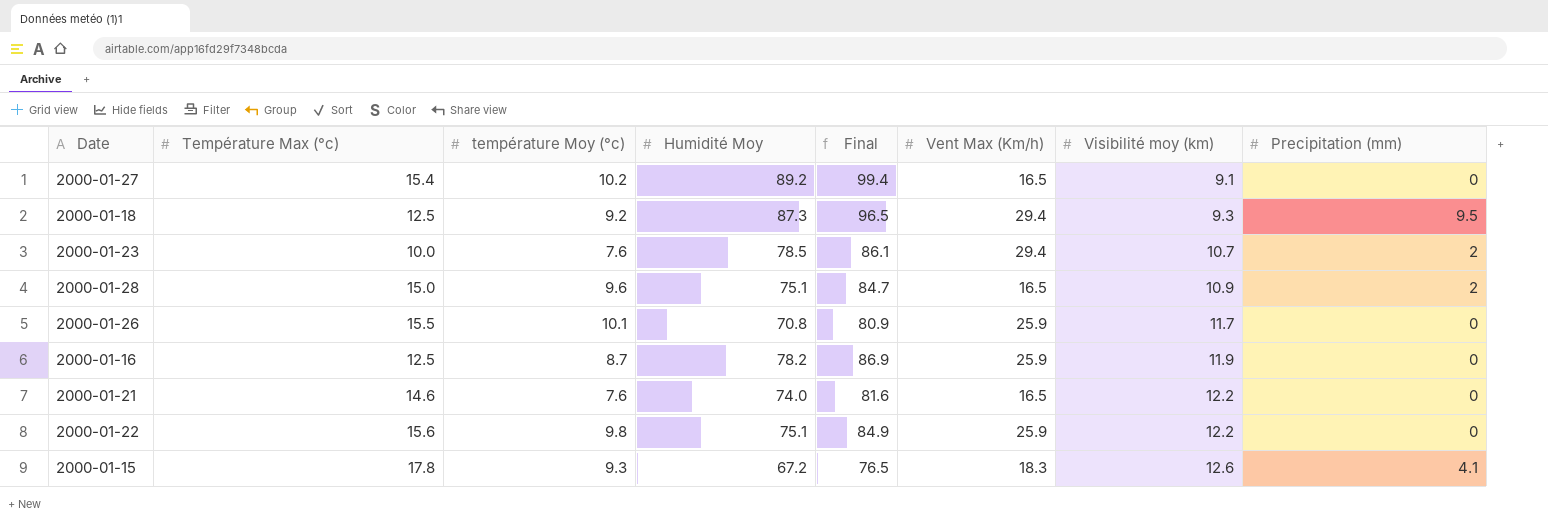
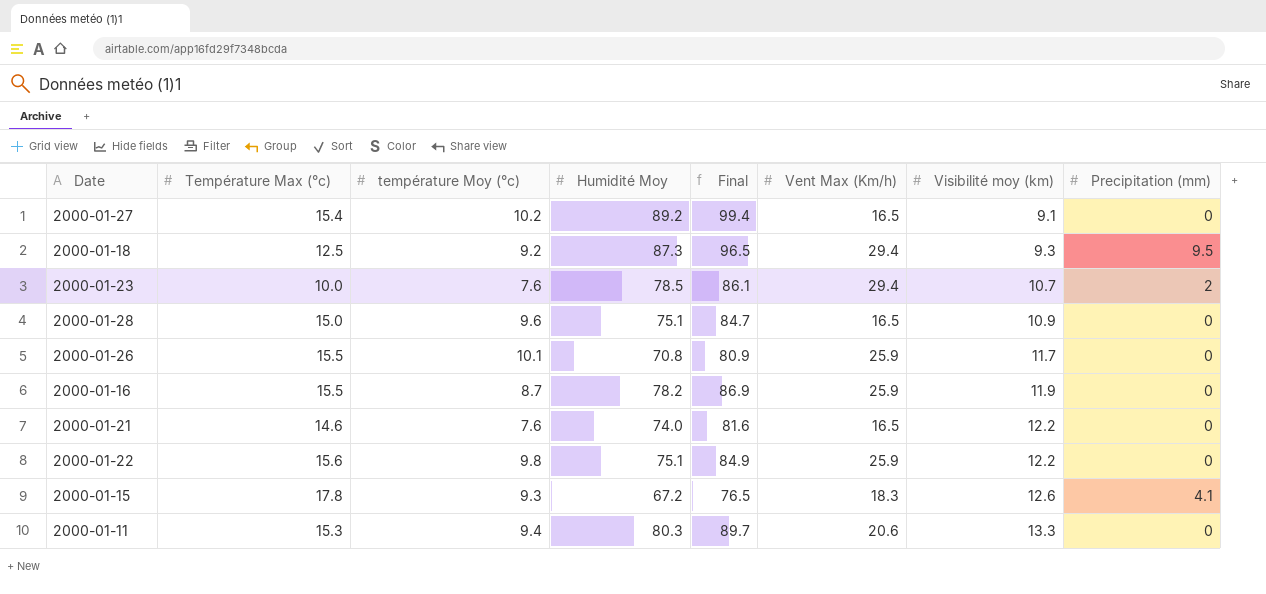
2000-01-28 | Precipitation (mm): 2 -> 0
2000-01-16 | Température Max (°c): 12.5 -> 15.5
row 2000-01-11: none -> 15.3 | 9.4 | 80.3 | 89.7 | 20.6 | 13.3 | 0

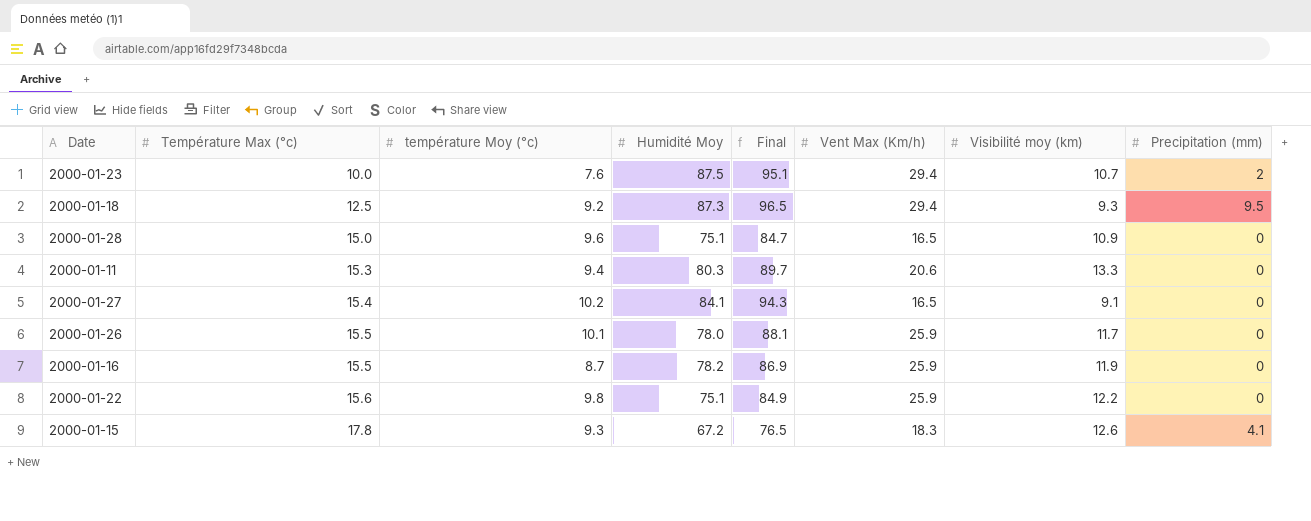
row order: Visibilité moy (km) ascending -> Température Max (°c) ascending
row 2000-01-21: 14.6 | 7.6 | 74.0 | 81.6 | 16.5 | 12.2 | 0 -> none
2000-01-23 | Humidité Moy: 78.5 -> 87.5
2000-01-23 | Final: 86.1 -> 95.1
2000-01-27 | Humidité Moy: 89.2 -> 84.1
2000-01-27 | Final: 99.4 -> 94.3
2000-01-26 | Humidité Moy: 70.8 -> 78.0
2000-01-26 | Final: 80.9 -> 88.1

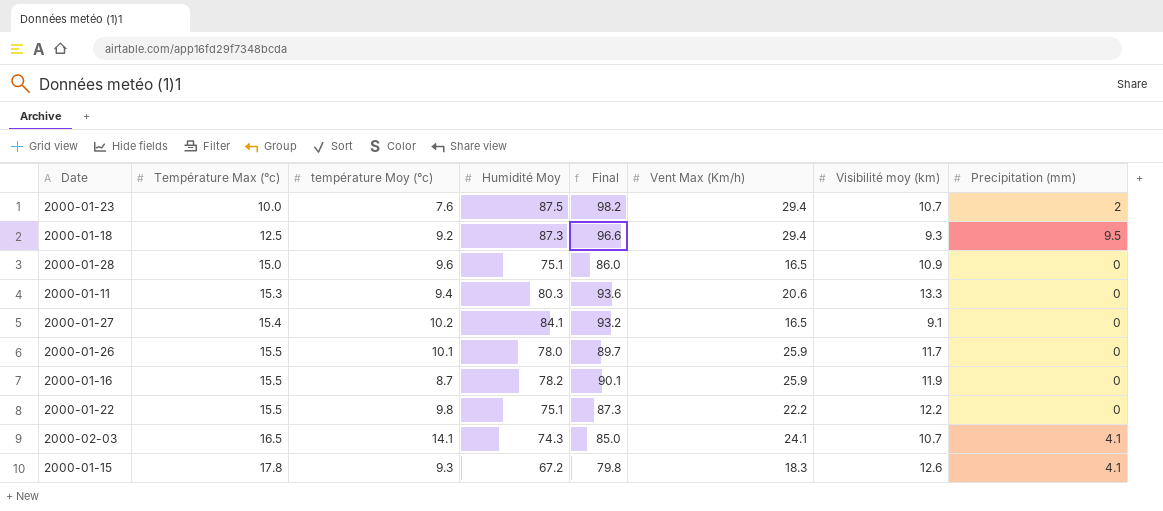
column Final | formula: [température Moy (°c)] + [Humidité Moy] -> [Humidité Moy] + [Visibilité moy (km)]
2000-01-22 | Température Max (°c): 15.6 -> 15.5
2000-01-22 | Vent Max (Km/h): 25.9 -> 22.2
row 2000-02-03: none -> 16.5 | 14.1 | 74.3 | 85.0 | 24.1 | 10.7 | 4.1

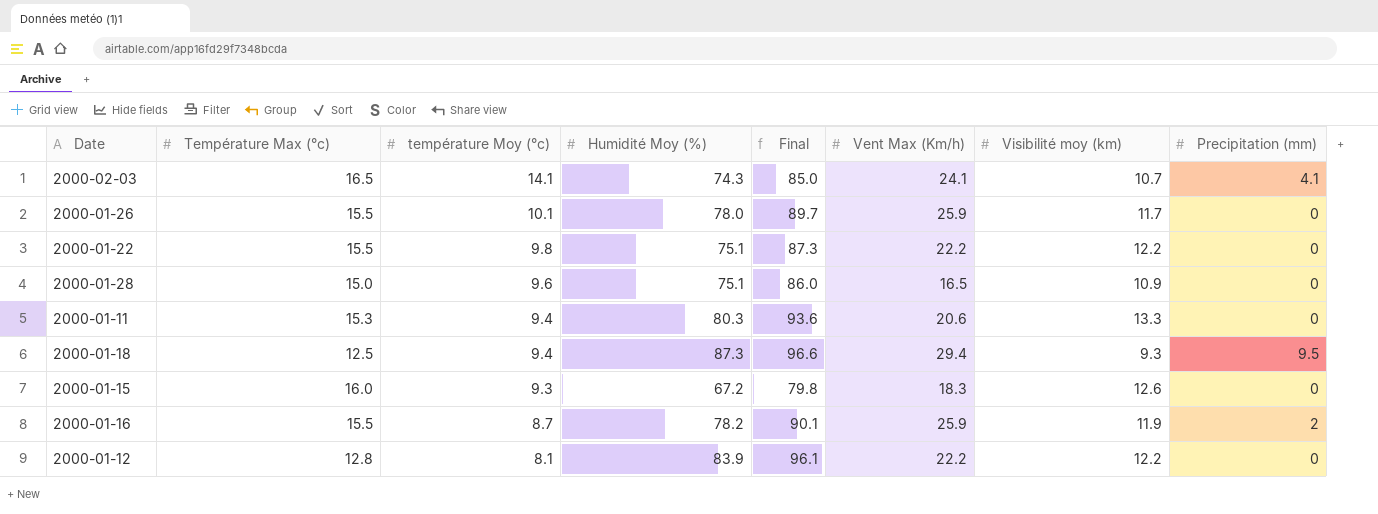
row order: Température Max (°c) ascending -> température Moy (°c) descending
column name: Humidité Moy -> Humidité Moy (%)
row 2000-01-23: 10.0 | 7.6 | 87.5 | 98.2 | 29.4 | 10.7 | 2 -> none
row 2000-01-27: 15.4 | 10.2 | 84.1 | 93.2 | 16.5 | 9.1 | 0 -> none
2000-01-18 | température Moy (°c): 9.2 -> 9.4
2000-01-15 | Température Max (°c): 17.8 -> 16.0
2000-01-15 | Precipitation (mm): 4.1 -> 0
2000-01-16 | Precipitation (mm): 0 -> 2
row 2000-01-12: none -> 12.8 | 8.1 | 83.9 | 96.1 | 22.2 | 12.2 | 0

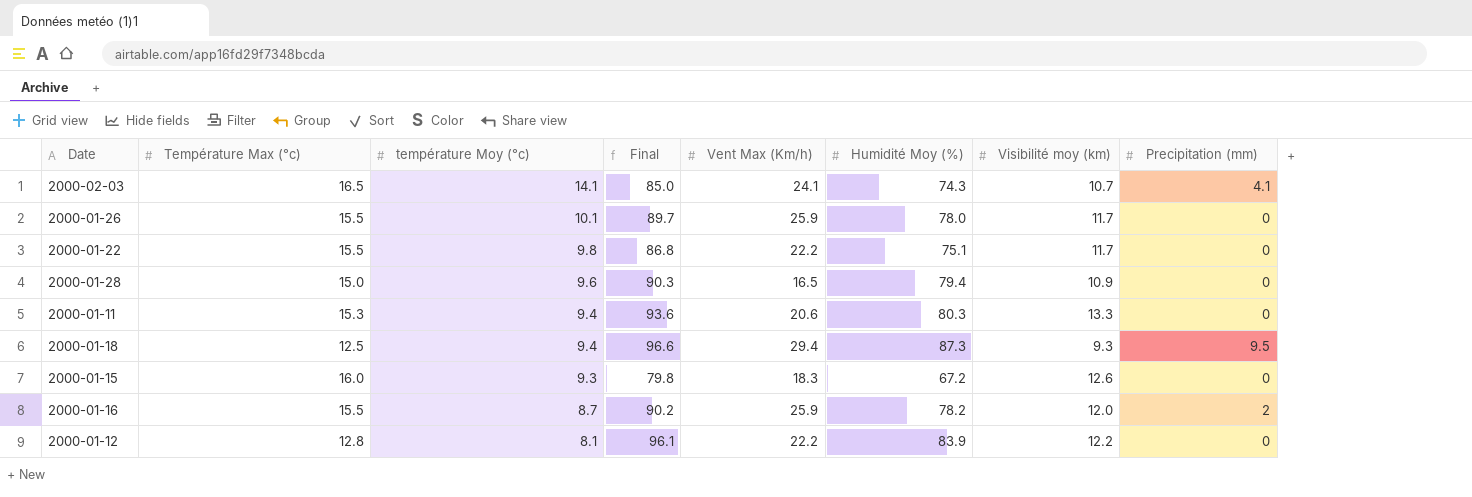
column Humidité Moy (%) | position: 4 -> 6
2000-01-22 | Final: 87.3 -> 86.8
2000-01-22 | Visibilité moy (km): 12.2 -> 11.7
2000-01-28 | Final: 86.0 -> 90.3
2000-01-28 | Humidité Moy (%): 75.1 -> 79.4
2000-01-16 | Final: 90.1 -> 90.2
2000-01-16 | Visibilité moy (km): 11.9 -> 12.0

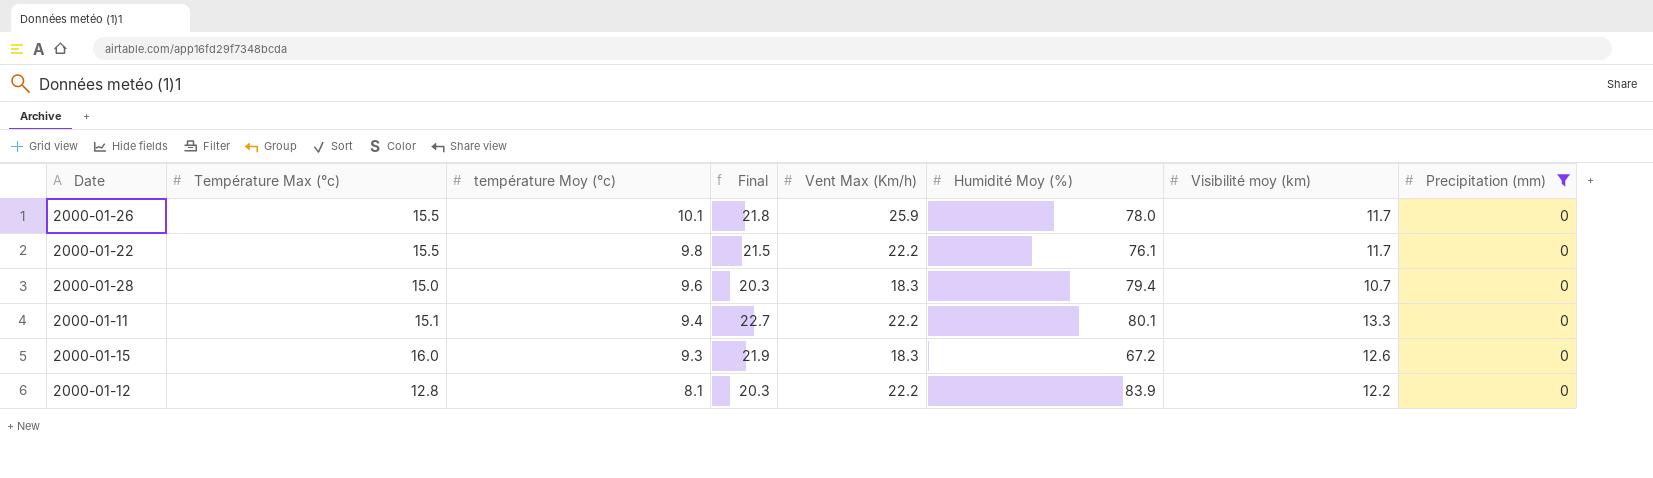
filter: none -> Precipitation (mm) = 0
column Final | formula: [Humidité Moy (%)] + [Visibilité moy (km)] -> [température Moy (°c)] + [Visibilité moy (km)]
2000-01-22 | Humidité Moy (%): 75.1 -> 76.1
2000-01-28 | Vent Max (Km/h): 16.5 -> 18.3
2000-01-28 | Visibilité moy (km): 10.9 -> 10.7
2000-01-11 | Température Max (°c): 15.3 -> 15.1
2000-01-11 | Vent Max (Km/h): 20.6 -> 22.2
2000-01-11 | Humidité Moy (%): 80.3 -> 80.1

